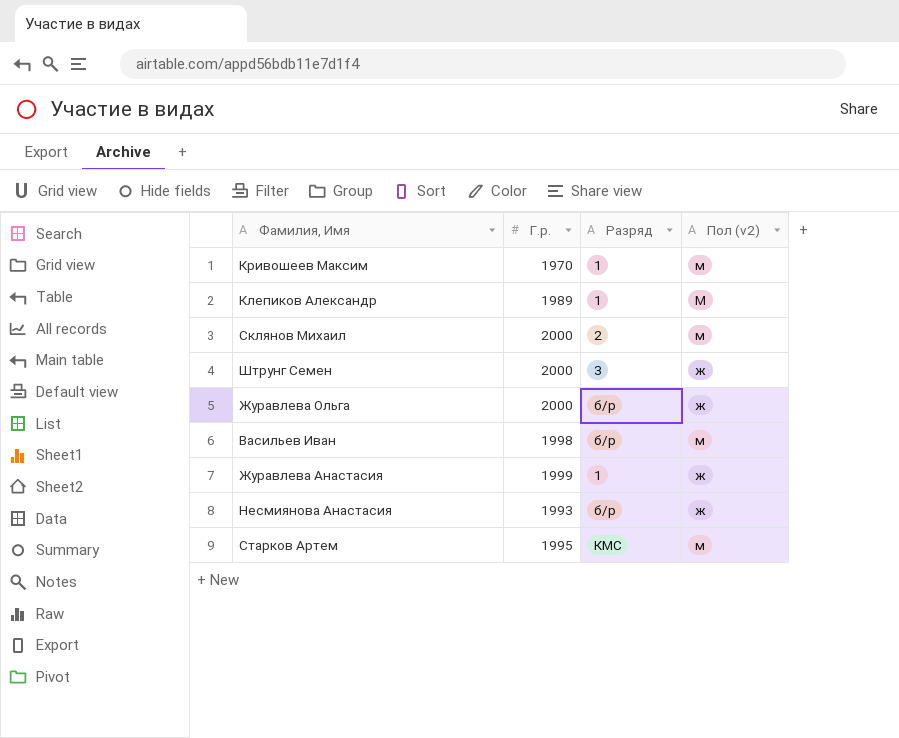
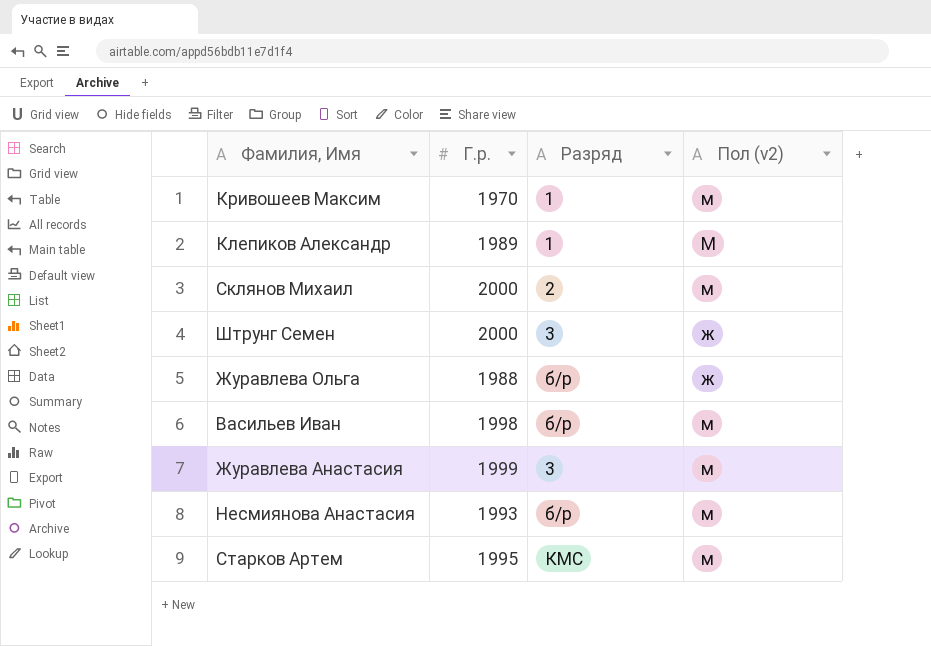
Журавлева Ольга | Г.р.: 2000 -> 1988
Журавлева Анастасия | Разряд: 1 -> 3
Журавлева Анастасия | Пол (v2): ж -> м
Несмиянова Анастасия | Пол (v2): ж -> м

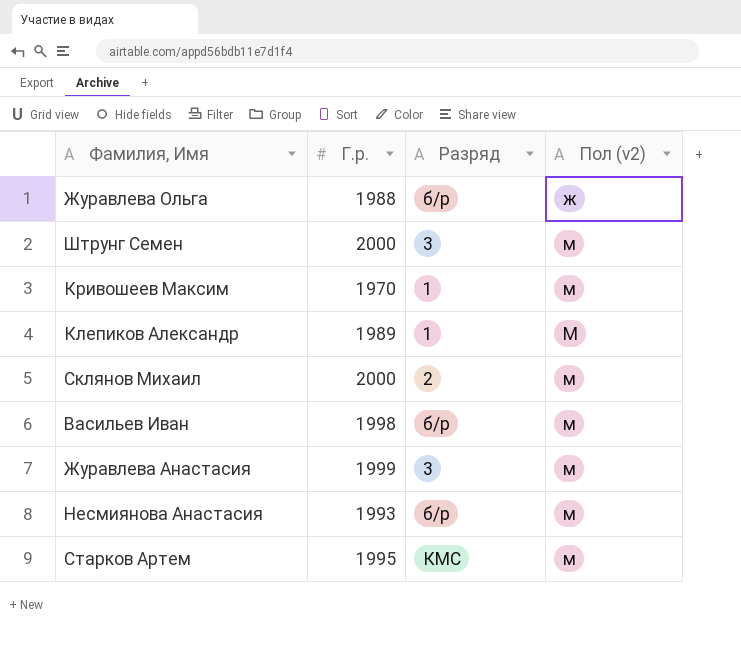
row order: none -> Пол (v2) ascending
Штрунг Семен | Пол (v2): ж -> м

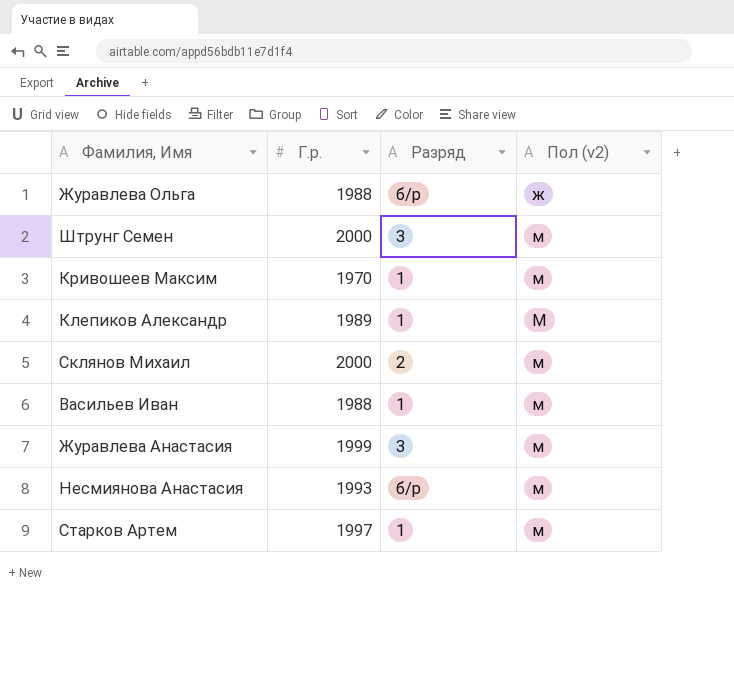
Васильев Иван | Г.р.: 1998 -> 1988
Васильев Иван | Разряд: б/р -> 1
Старков Артем | Г.р.: 1995 -> 1997
Старков Артем | Разряд: КМС -> 1

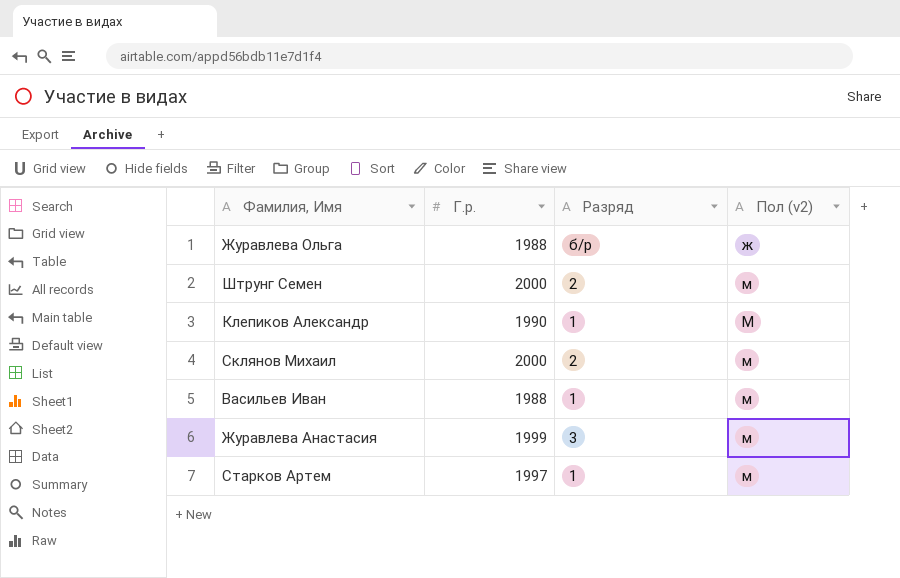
row Кривошеев Максим: 1970 | 1 | м -> none
row Несмиянова Анастасия: 1993 | б/р | м -> none
Штрунг Семен | Разряд: 3 -> 2
Клепиков Александр | Г.р.: 1989 -> 1990

